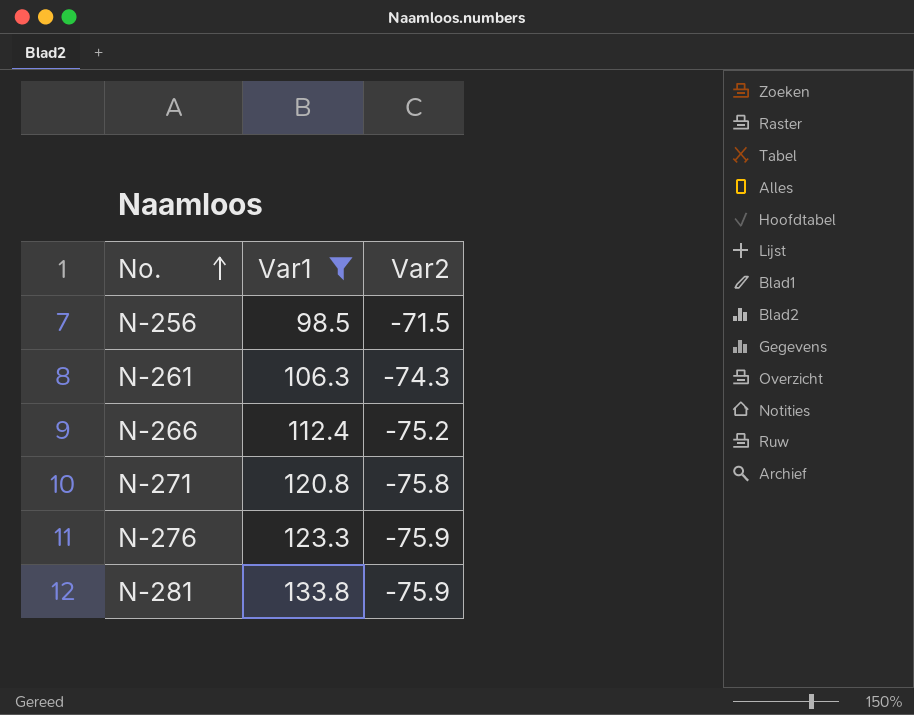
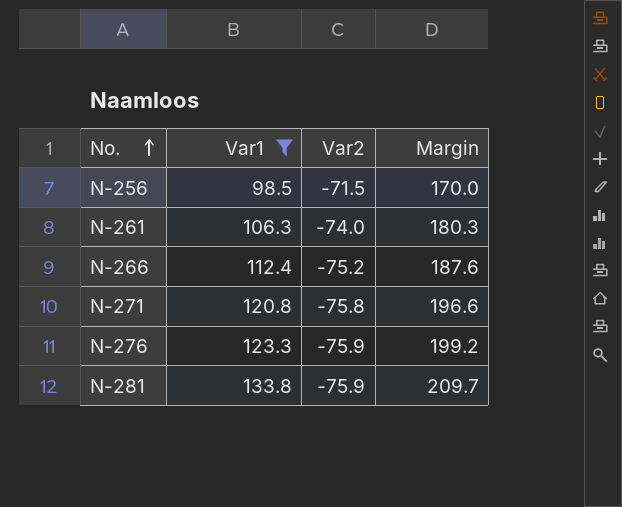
column Margin | formula: none -> [Var1] - [Var2]
N-261 | Var2: -74.3 -> -74.0

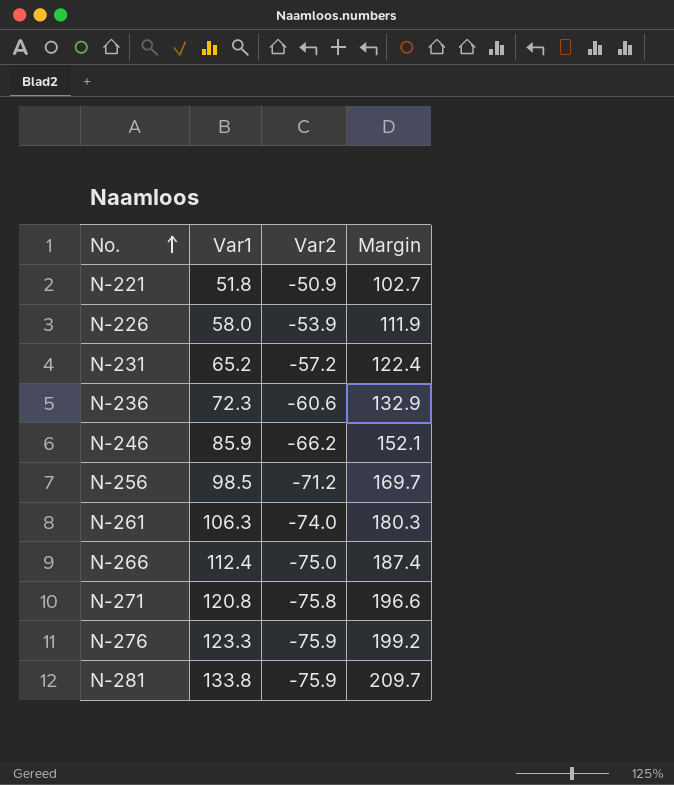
filter: Var1 >= 98.5 -> none
N-256 | Var2: -71.5 -> -71.2
N-256 | Margin: 170.0 -> 169.7
N-266 | Var2: -75.2 -> -75.0
N-266 | Margin: 187.6 -> 187.4

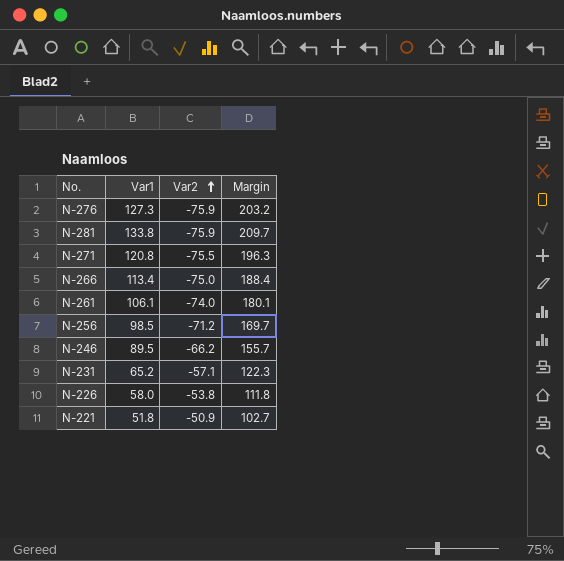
row order: No. ascending -> Var2 ascending
row N-236: 72.3 | -60.6 | 132.9 -> none
N-276 | Var1: 123.3 -> 127.3
N-276 | Margin: 199.2 -> 203.2
N-271 | Var2: -75.8 -> -75.5
N-271 | Margin: 196.6 -> 196.3
N-266 | Var1: 112.4 -> 113.4
N-266 | Margin: 187.4 -> 188.4
N-261 | Var1: 106.3 -> 106.1
N-261 | Margin: 180.3 -> 180.1
N-246 | Var1: 85.9 -> 89.5
N-246 | Margin: 152.1 -> 155.7
N-231 | Var2: -57.2 -> -57.1
N-231 | Margin: 122.4 -> 122.3
N-226 | Var2: -53.9 -> -53.8
N-226 | Margin: 111.9 -> 111.8

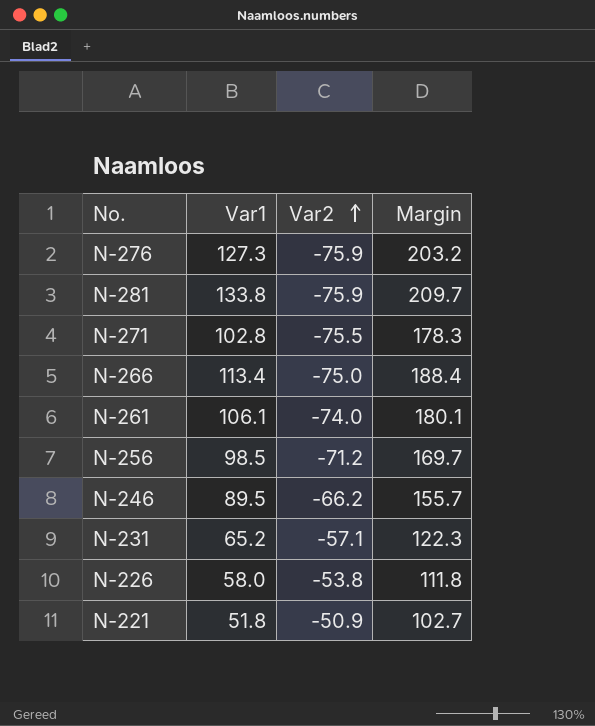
N-271 | Var1: 120.8 -> 102.8
N-271 | Margin: 196.3 -> 178.3

